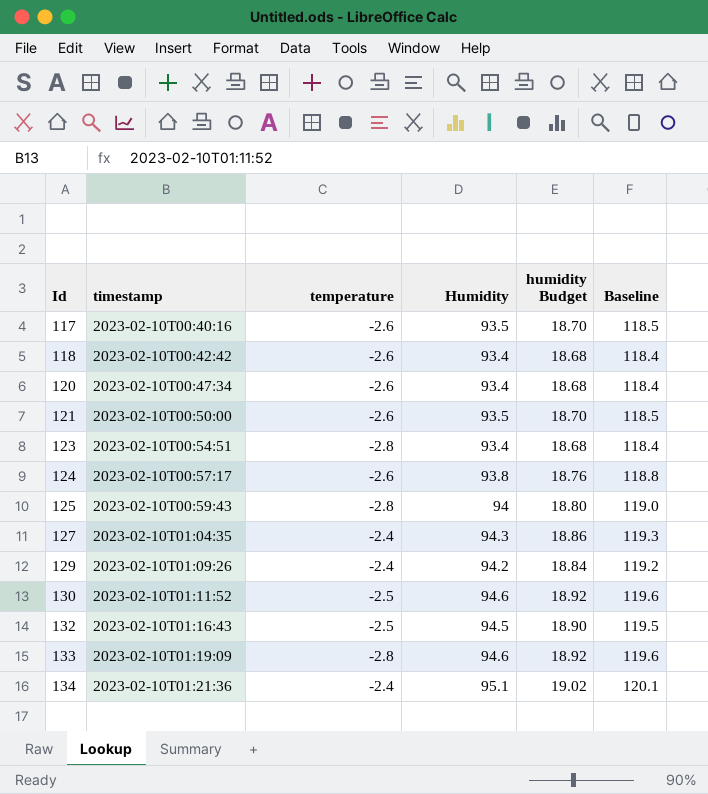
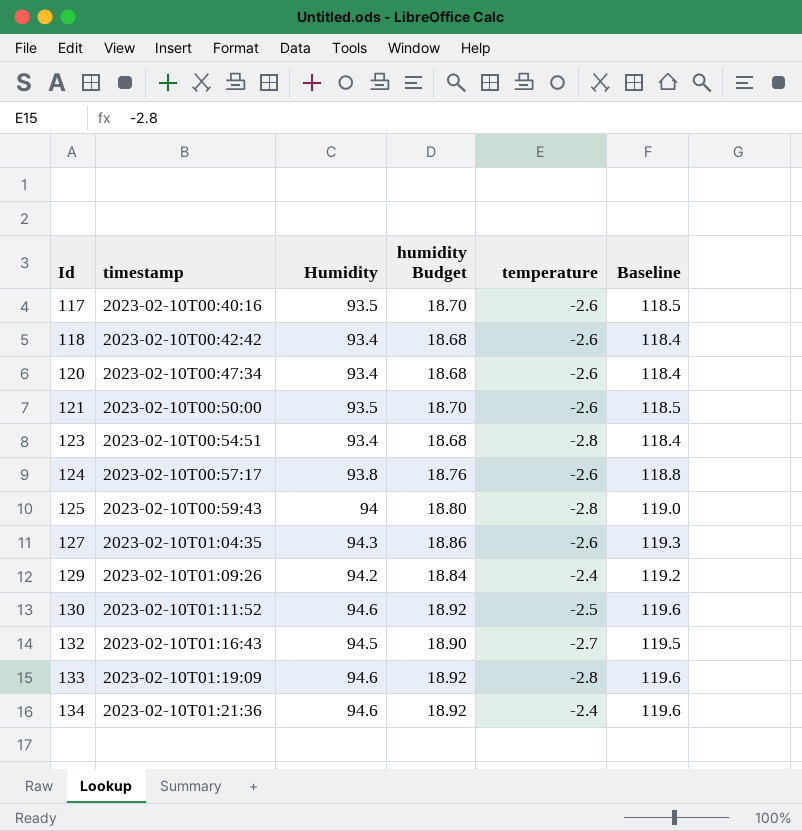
column temperature | position: 3 -> 5
127 | temperature: -2.4 -> -2.6
132 | temperature: -2.5 -> -2.7
134 | Humidity: 95.1 -> 94.6
134 | humidity Budget: 19.02 -> 18.92
134 | Baseline: 120.1 -> 119.6

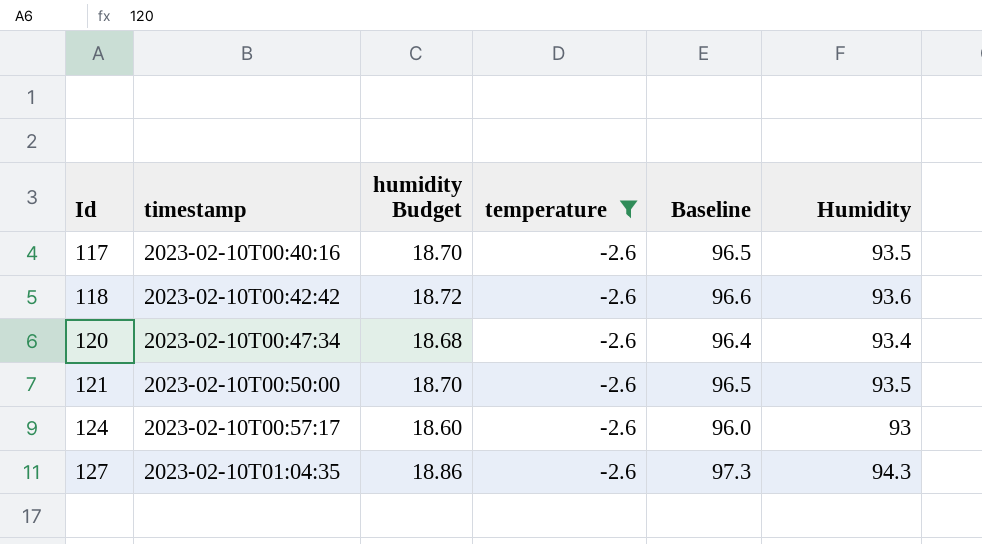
filter: none -> temperature = -2.6
column Baseline | formula: [Humidity] + 25 -> [Humidity] + 3
column Humidity | position: 3 -> 6
118 | humidity Budget: 18.68 -> 18.72
118 | Humidity: 93.4 -> 93.6
124 | humidity Budget: 18.76 -> 18.60
124 | Humidity: 93.8 -> 93

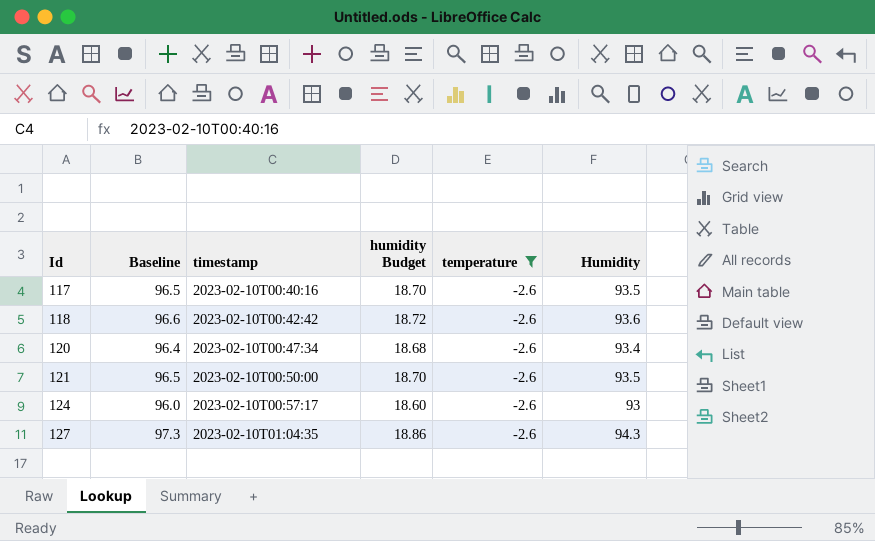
column Baseline | position: 5 -> 2

